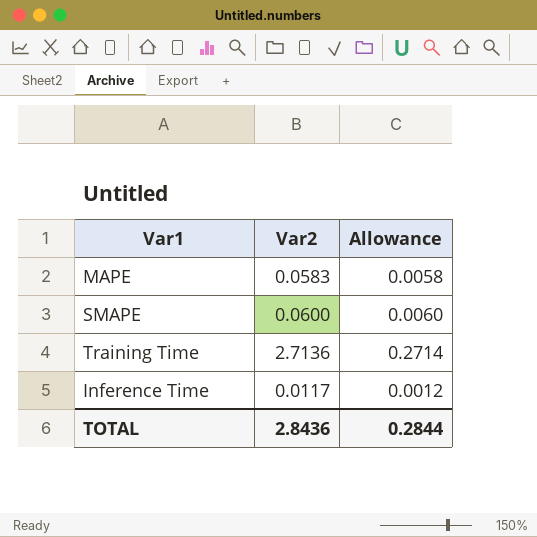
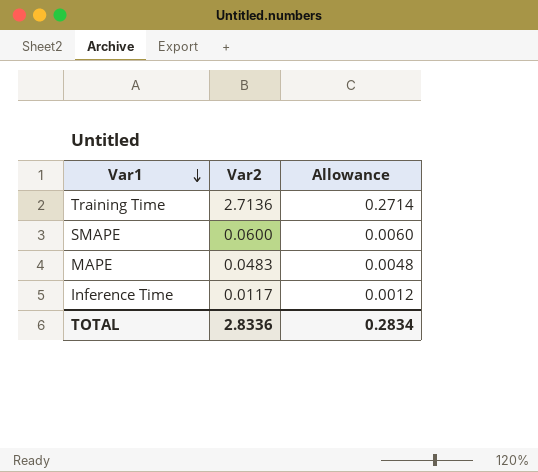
row order: none -> Var1 descending
MAPE | Var2: 0.0583 -> 0.0483
MAPE | Allowance: 0.0058 -> 0.0048
TOTAL | Var2: 2.8436 -> 2.8336
TOTAL | Allowance: 0.2844 -> 0.2834

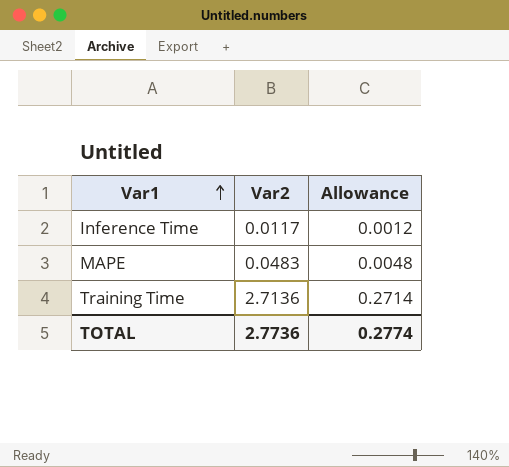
row order: Var1 descending -> Var1 ascending
row SMAPE: 0.0600 | 0.0060 -> none
TOTAL | Var2: 2.8336 -> 2.7736
TOTAL | Allowance: 0.2834 -> 0.2774

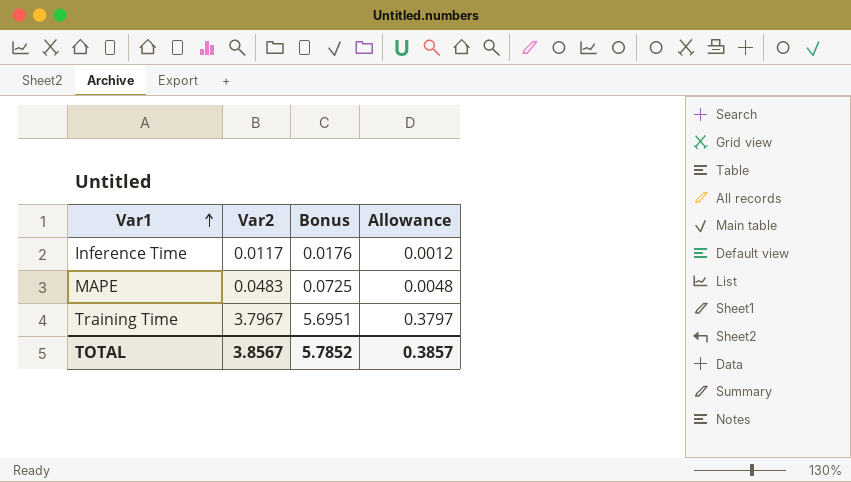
column Bonus | formula: none -> [Var2] * 1.5
Training Time | Var2: 2.7136 -> 3.7967
Training Time | Allowance: 0.2714 -> 0.3797
TOTAL | Var2: 2.7736 -> 3.8567
TOTAL | Allowance: 0.2774 -> 0.3857

